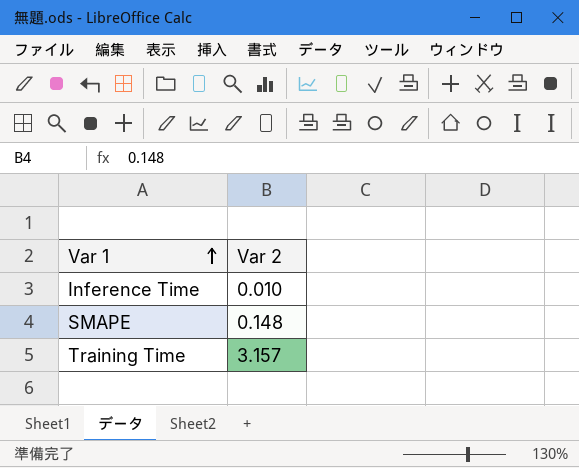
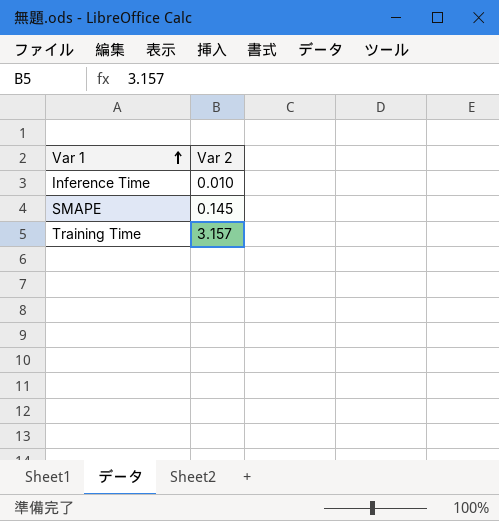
SMAPE | Var 2: 0.148 -> 0.145

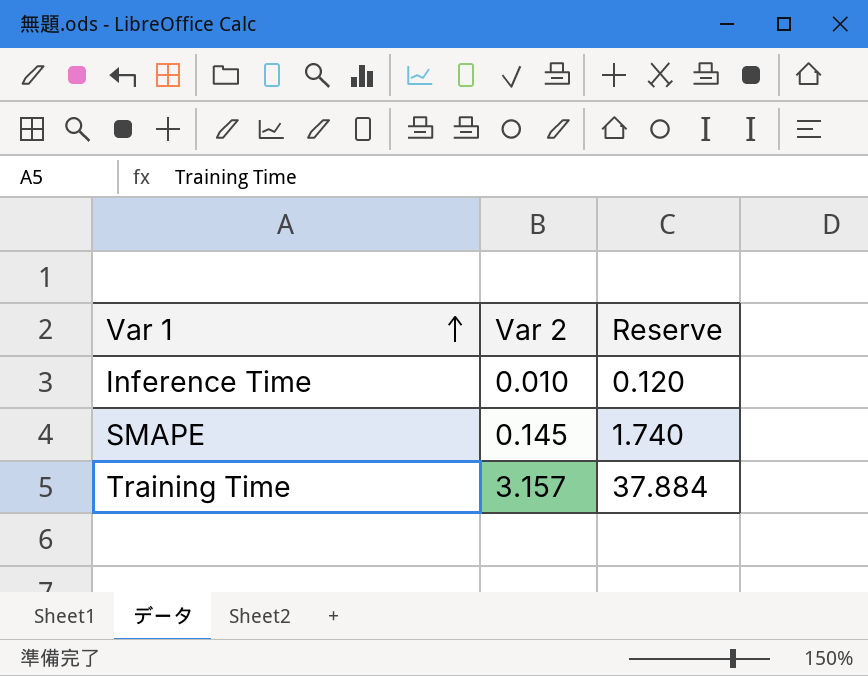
column Reserve | formula: none -> [Var 2] * 12

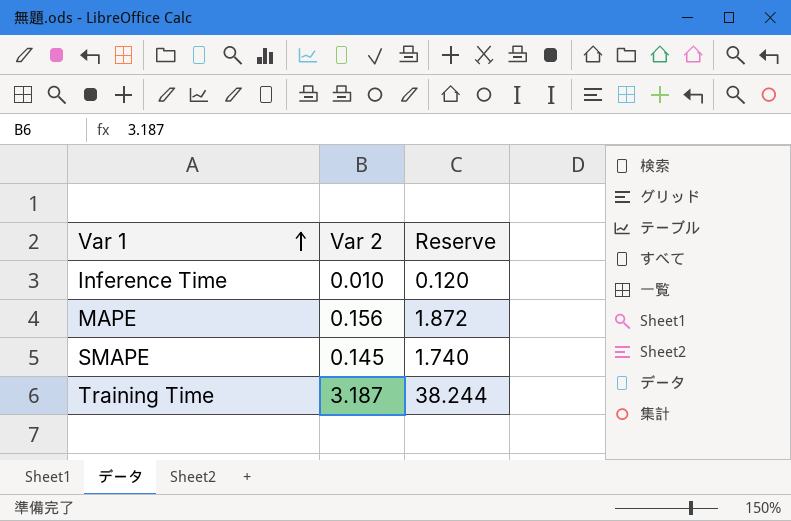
row MAPE: none -> 0.156 | 1.872
Training Time | Var 2: 3.157 -> 3.187
Training Time | Reserve: 37.884 -> 38.244

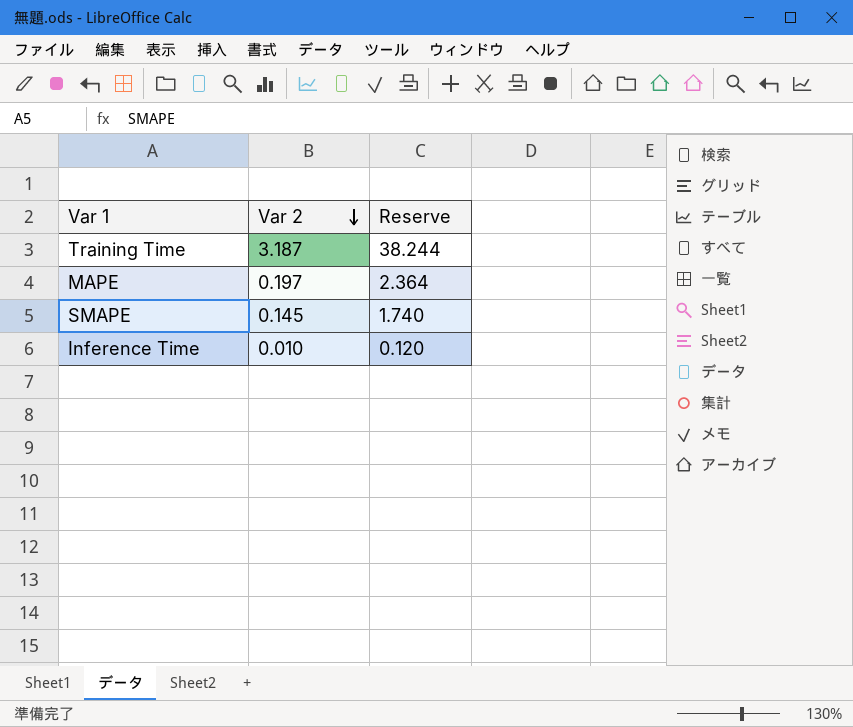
row order: Var 1 ascending -> Var 2 descending
MAPE | Var 2: 0.156 -> 0.197
MAPE | Reserve: 1.872 -> 2.364

